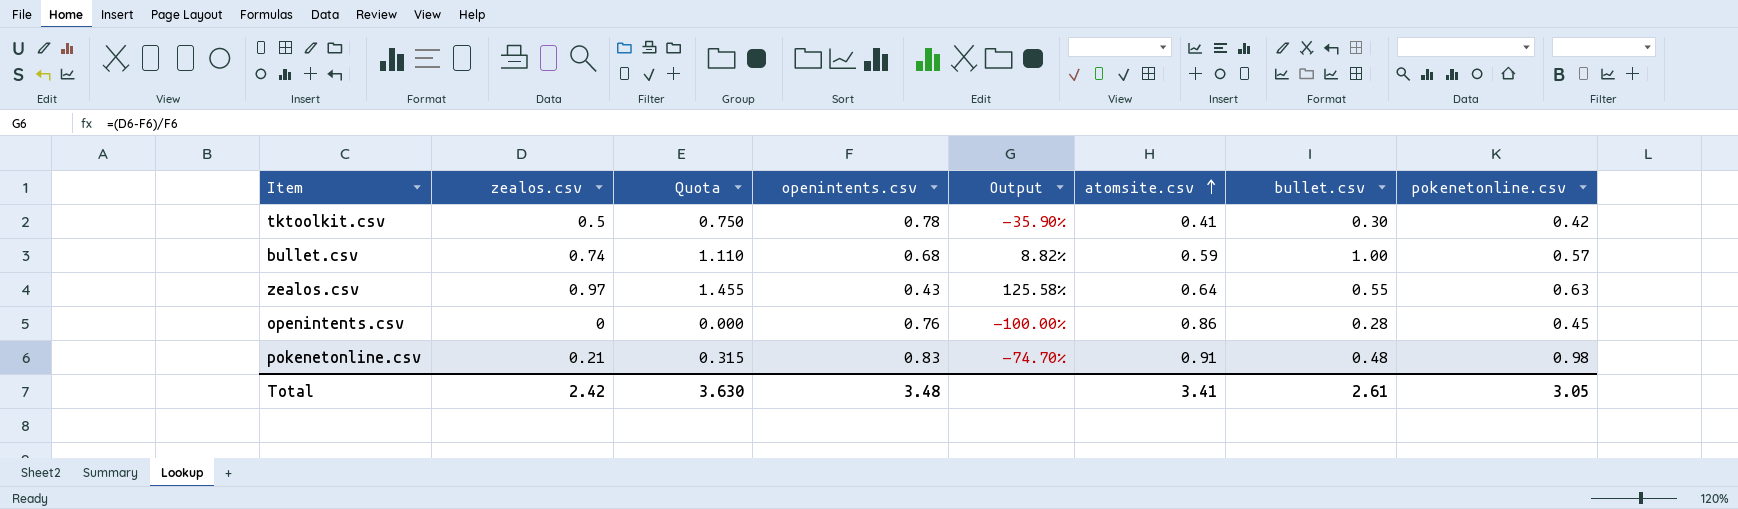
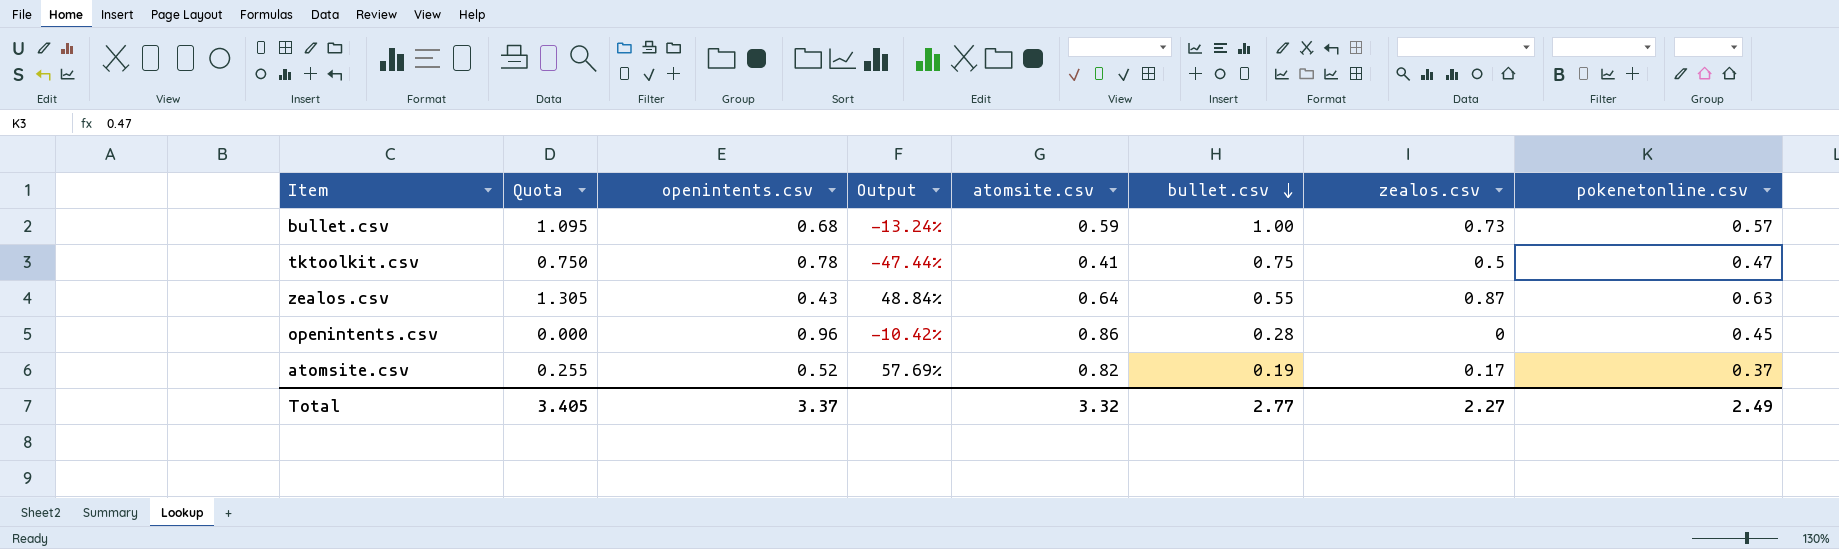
row order: atomsite.csv ascending -> bullet.csv descending
column Output | formula: ([zealos.csv] - [openintents.csv]) / [openintents.csv] -> ([atomsite.csv] - [openintents.csv]) / [openintents.csv]
column zealos.csv | position: 2 -> 7
row pokenetonline.csv: 0.21 | 0.315 | 0.83 | -74.70% | 0.91 | 0.48 | 0.98 -> none
bullet.csv | Quota: 1.110 -> 1.095
bullet.csv | zealos.csv: 0.74 -> 0.73
tktoolkit.csv | bullet.csv: 0.30 -> 0.75
tktoolkit.csv | pokenetonline.csv: 0.42 -> 0.47
zealos.csv | Quota: 1.455 -> 1.305
zealos.csv | zealos.csv: 0.97 -> 0.87
openintents.csv | openintents.csv: 0.76 -> 0.96
row atomsite.csv: none -> 0.255 | 0.52 | 57.69% | 0.82 | 0.19 | 0.17 | 0.37
Total | Quota: 3.630 -> 3.405
Total | openintents.csv: 3.48 -> 3.37
Total | atomsite.csv: 3.41 -> 3.32
Total | bullet.csv: 2.61 -> 2.77
Total | zealos.csv: 2.42 -> 2.27
Total | pokenetonline.csv: 3.05 -> 2.49

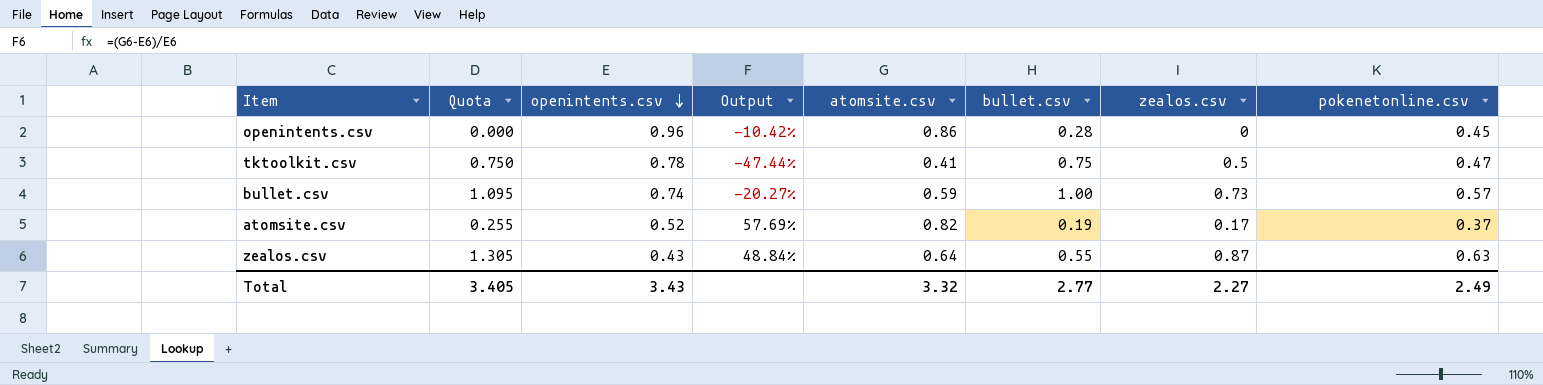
row order: bullet.csv descending -> openintents.csv descending
bullet.csv | openintents.csv: 0.68 -> 0.74
bullet.csv | Output: -13.24% -> -20.27%
Total | openintents.csv: 3.37 -> 3.43

